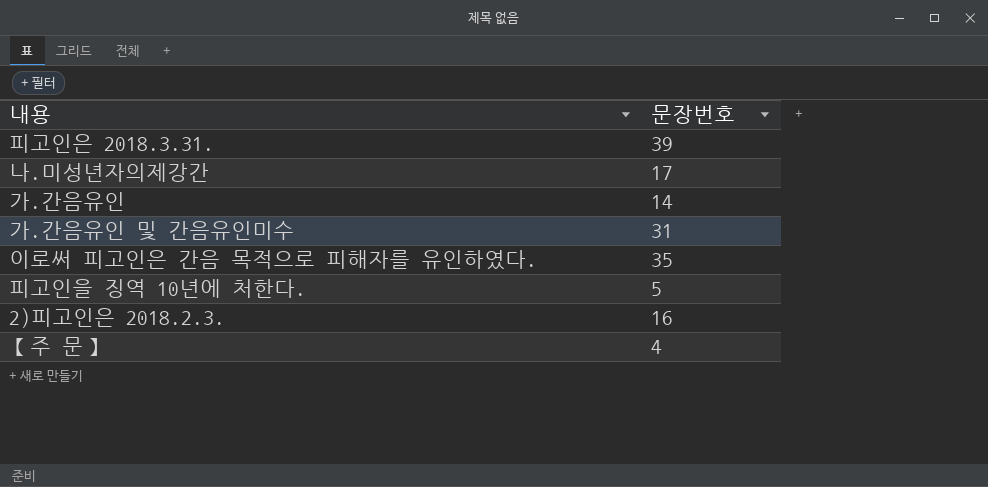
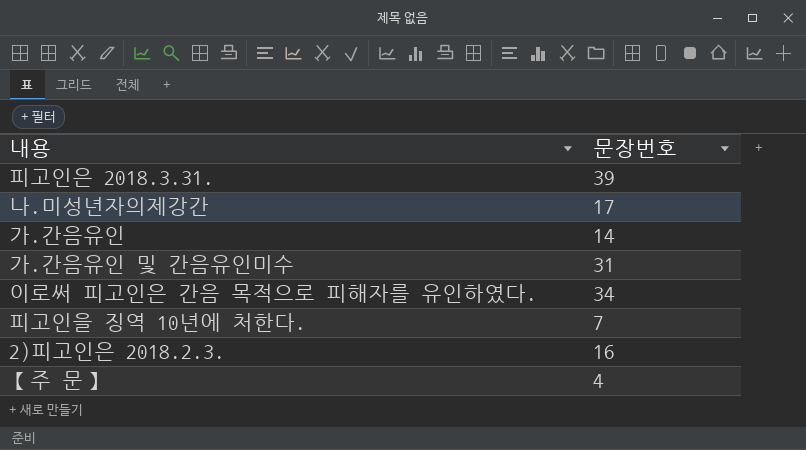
이로써 피고인은 간음 목적으로 피해자를 유인하였다. | 문장번호: 35 -> 34
피고인을 징역 10년에 처한다. | 문장번호: 5 -> 7

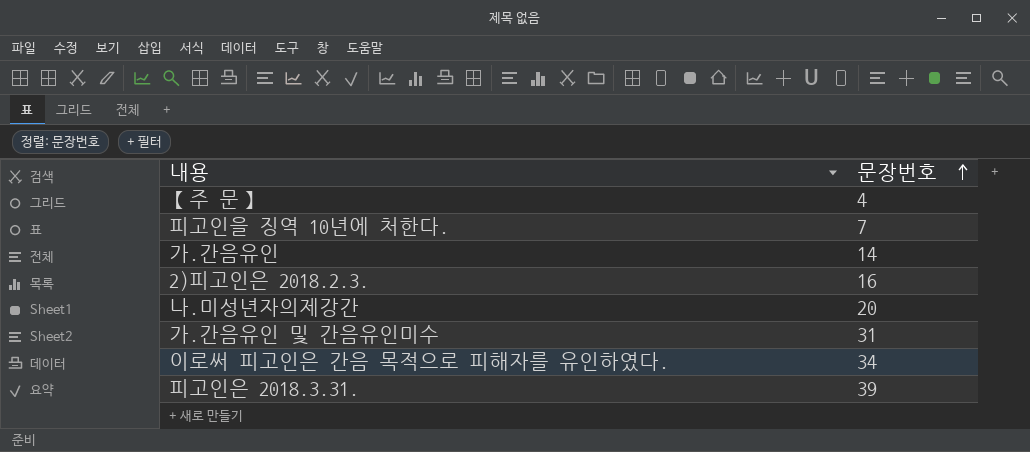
row order: none -> 문장번호 ascending
나.미성년자의제강간 | 문장번호: 17 -> 20

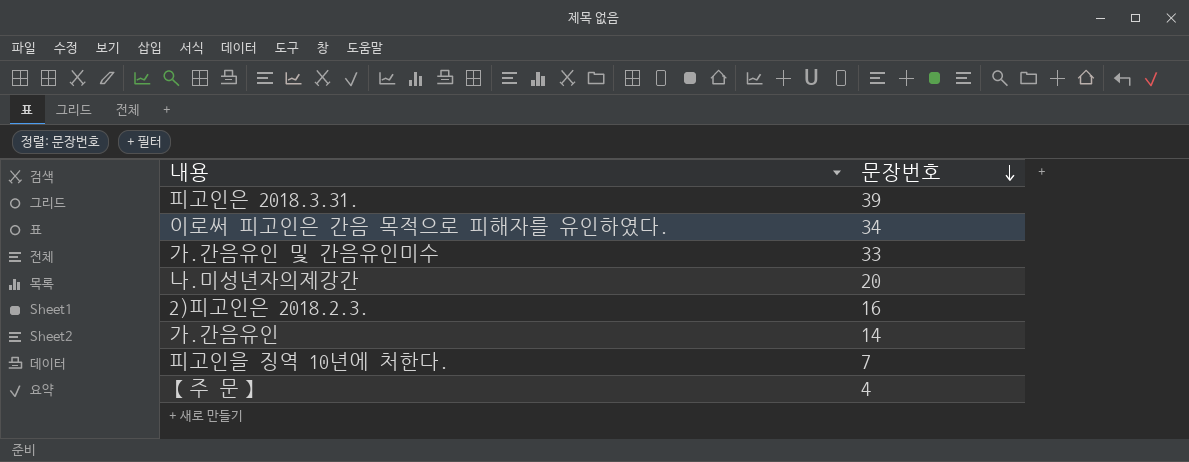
row order: 문장번호 ascending -> 문장번호 descending
가.간음유인 및 간음유인미수 | 문장번호: 31 -> 33

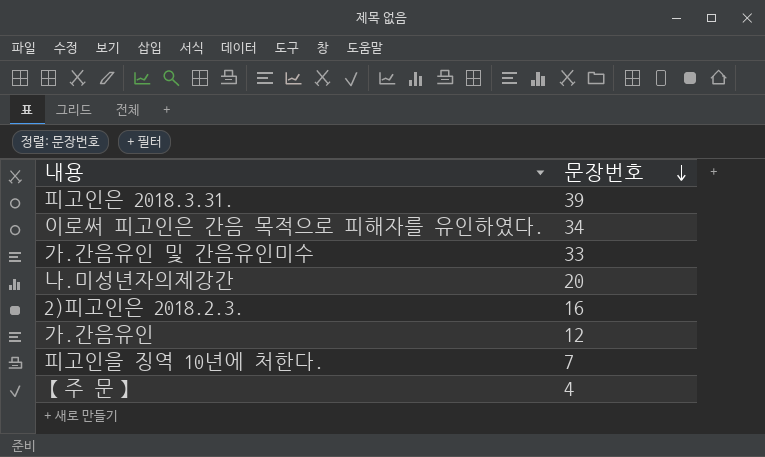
가.간음유인 | 문장번호: 14 -> 12

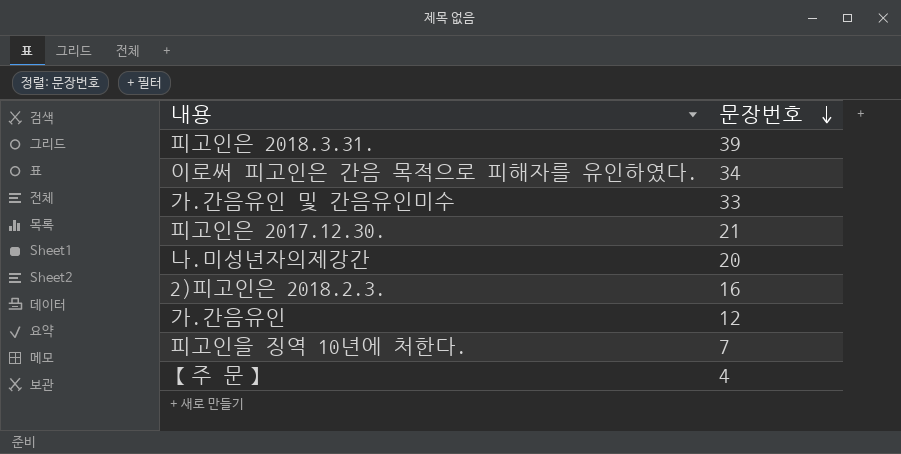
row 피고인은 2017.12.30.: none -> 21

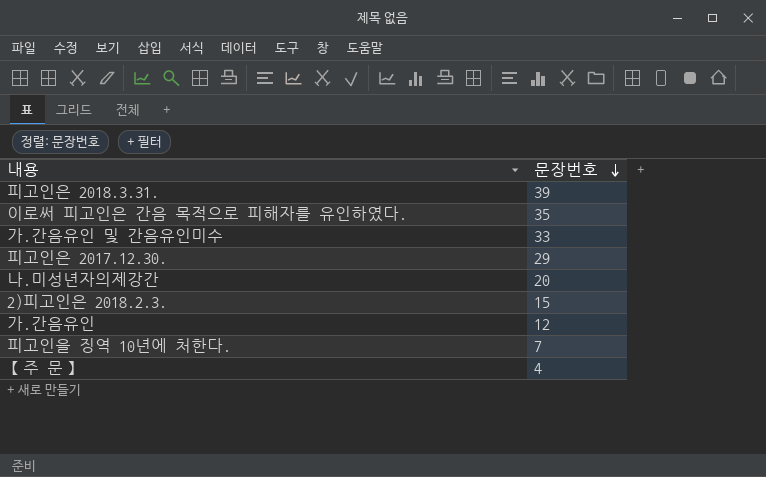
이로써 피고인은 간음 목적으로 피해자를 유인하였다. | 문장번호: 34 -> 35
피고인은 2017.12.30. | 문장번호: 21 -> 29
2)피고인은 2018.2.3. | 문장번호: 16 -> 15

